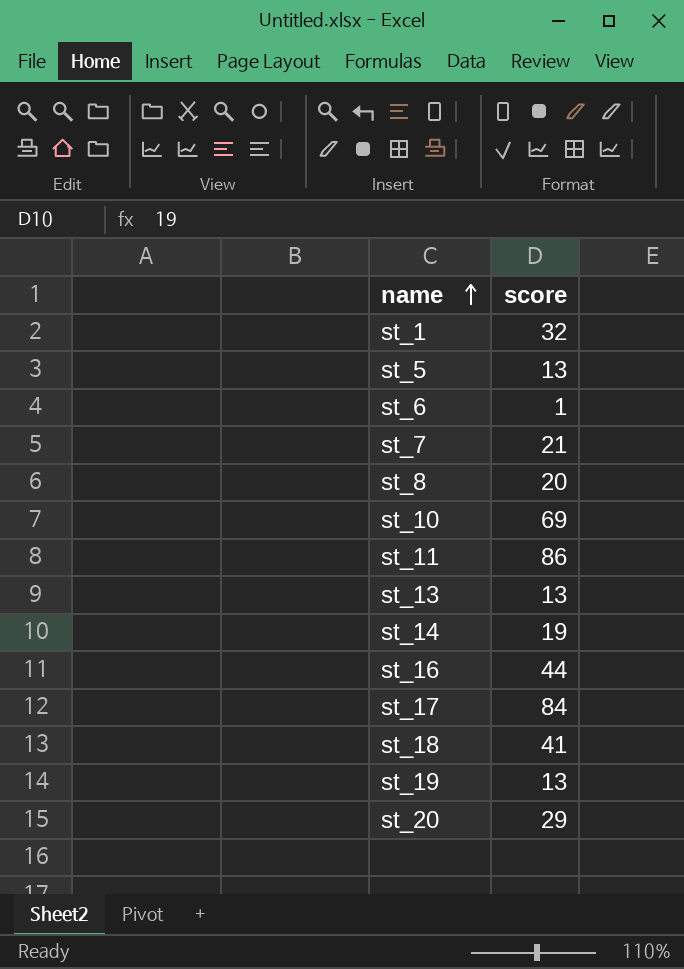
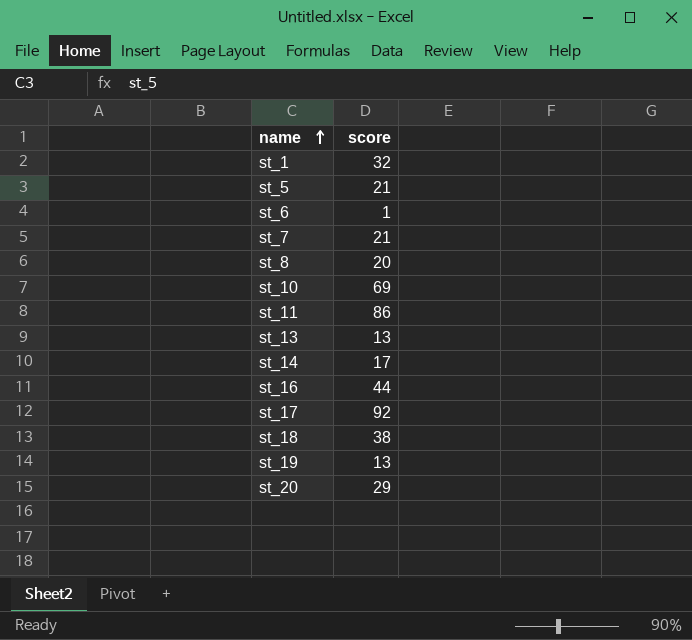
st_5 | score: 13 -> 21
st_14 | score: 19 -> 17
st_17 | score: 84 -> 92
st_18 | score: 41 -> 38

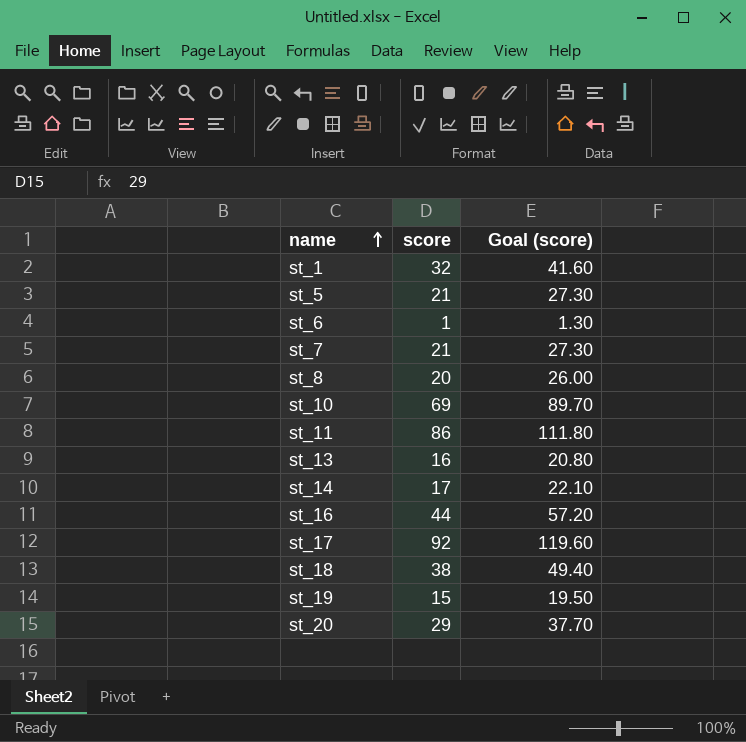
column Goal (score) | formula: none -> [score] * 1.3
st_13 | score: 13 -> 16
st_19 | score: 13 -> 15

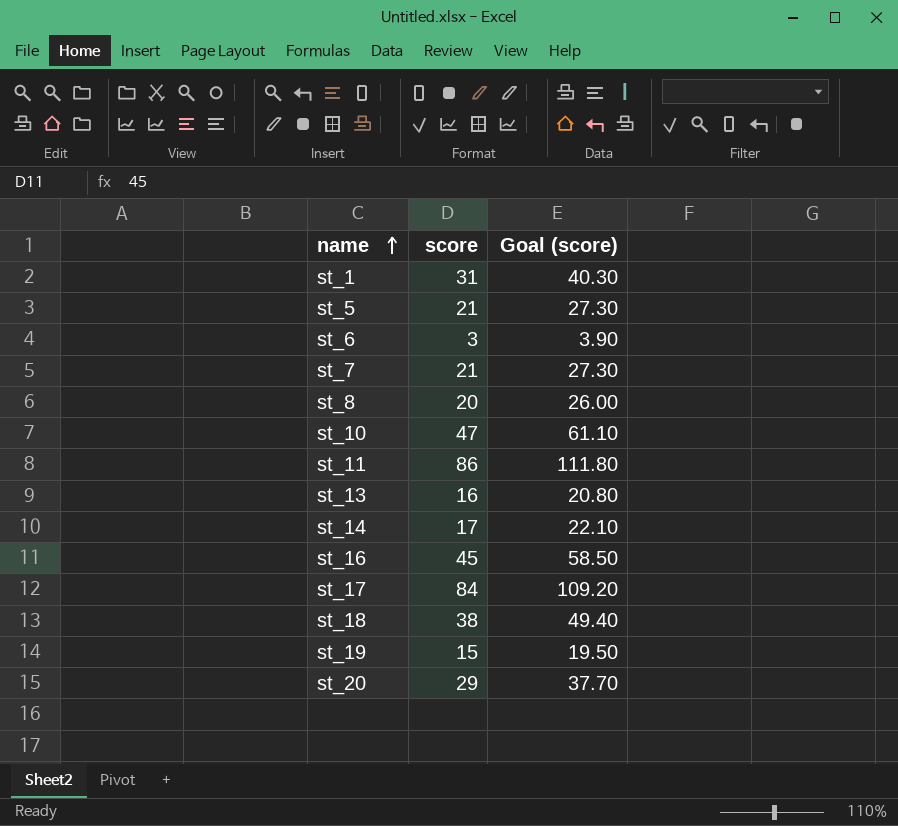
st_1 | score: 32 -> 31
st_1 | Goal (score): 41.60 -> 40.30
st_6 | score: 1 -> 3
st_6 | Goal (score): 1.30 -> 3.90
st_10 | score: 69 -> 47
st_10 | Goal (score): 89.70 -> 61.10
st_16 | score: 44 -> 45
st_16 | Goal (score): 57.20 -> 58.50
st_17 | score: 92 -> 84
st_17 | Goal (score): 119.60 -> 109.20

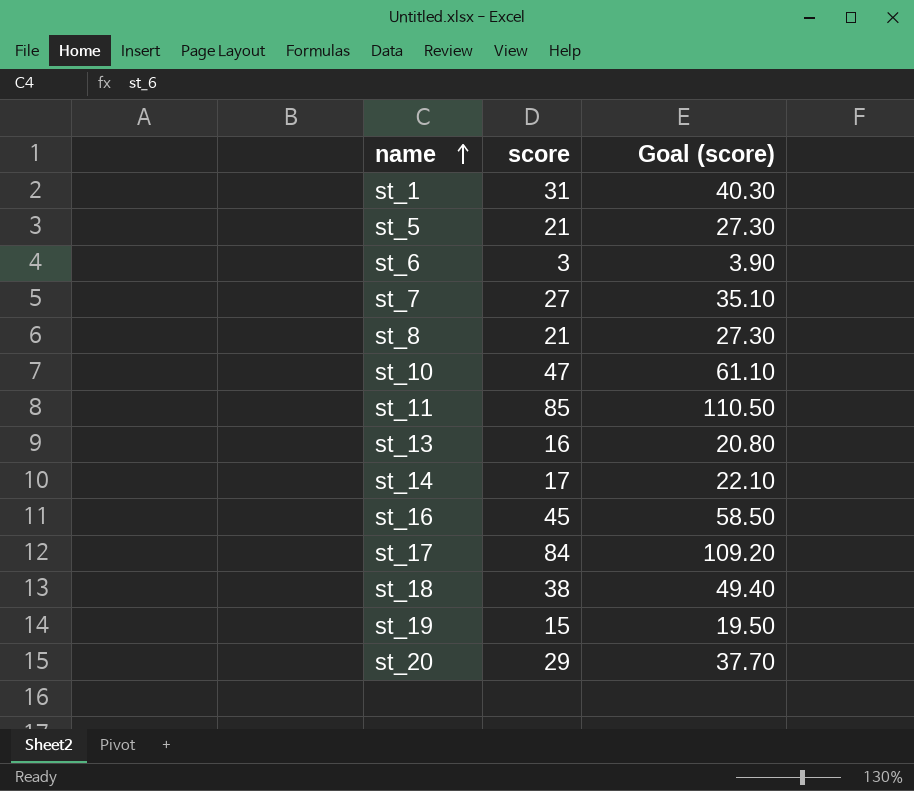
st_7 | score: 21 -> 27
st_7 | Goal (score): 27.30 -> 35.10
st_8 | score: 20 -> 21
st_8 | Goal (score): 26.00 -> 27.30
st_11 | score: 86 -> 85
st_11 | Goal (score): 111.80 -> 110.50

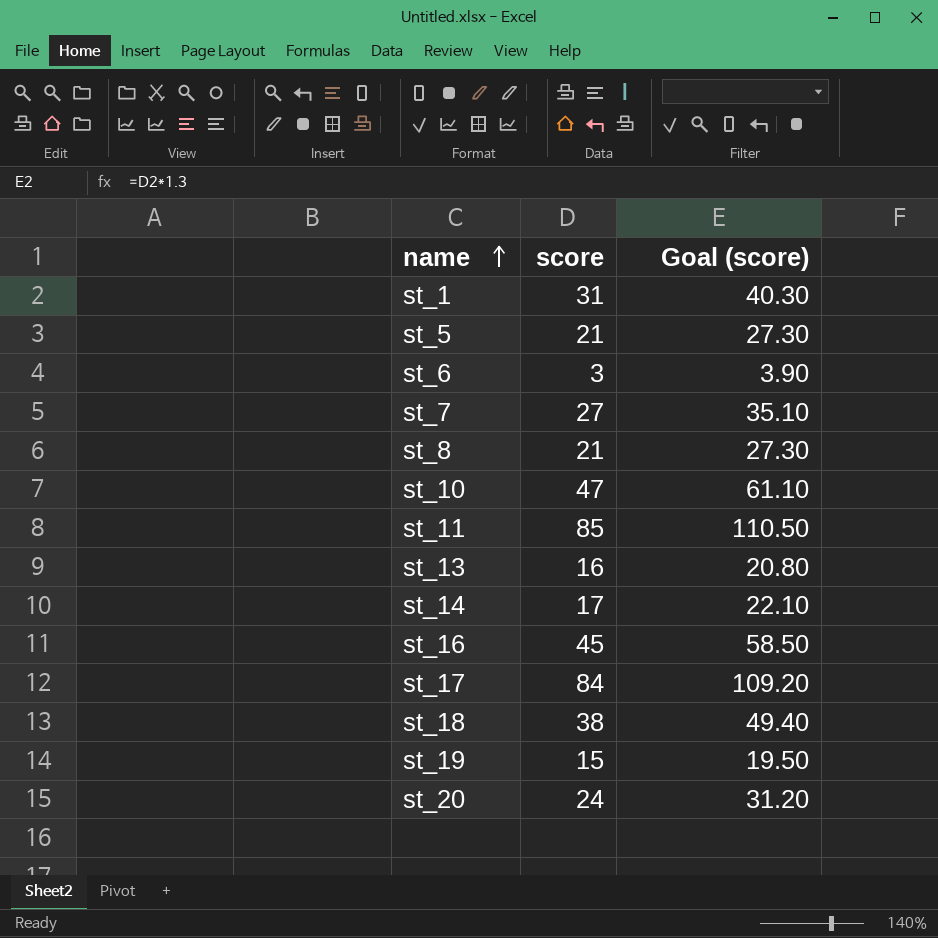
st_20 | score: 29 -> 24
st_20 | Goal (score): 37.70 -> 31.20

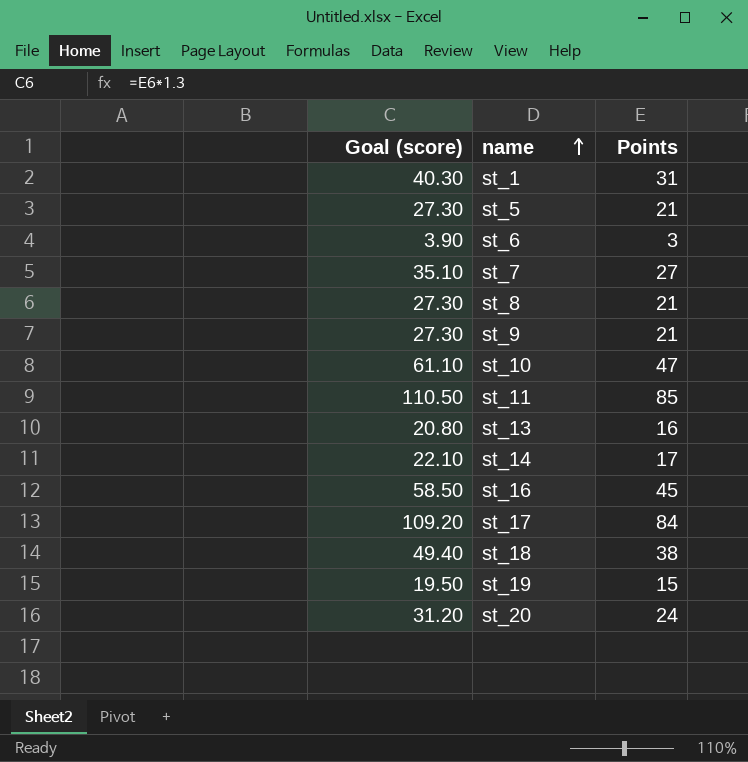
column Goal (score) | position: 3 -> 1
column name: score -> Points
row st_9: none -> 27.30 | 21

